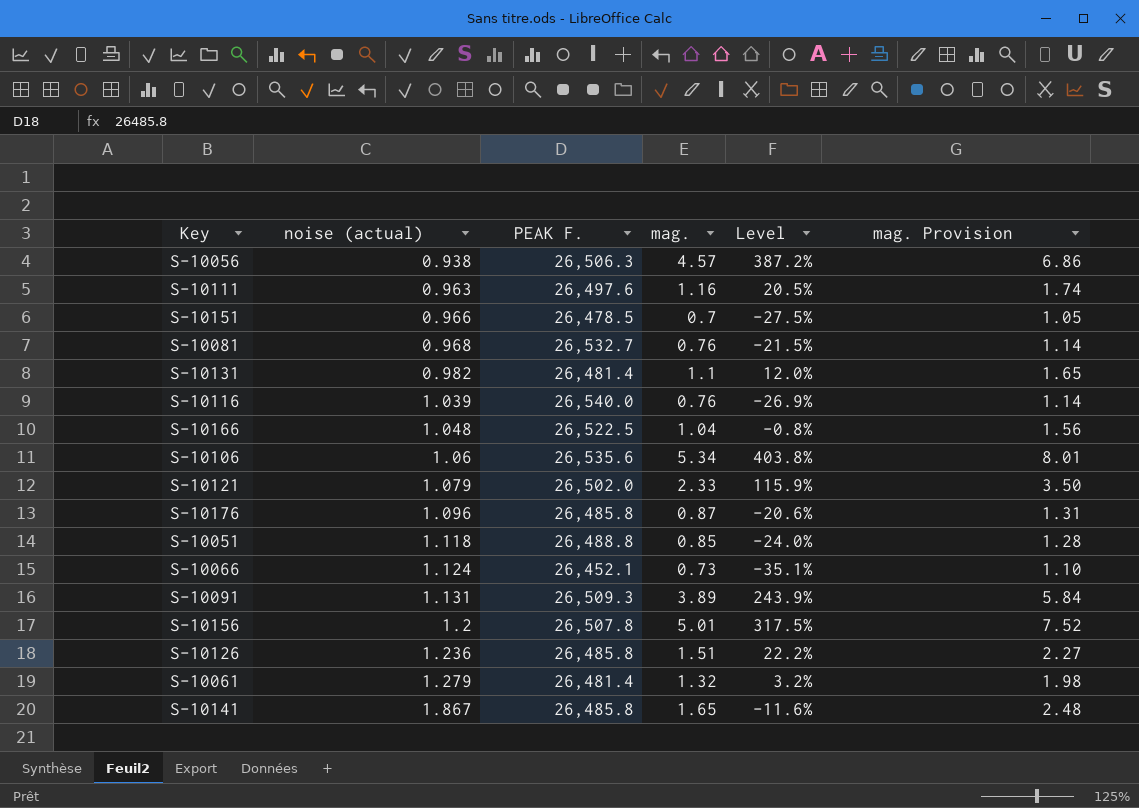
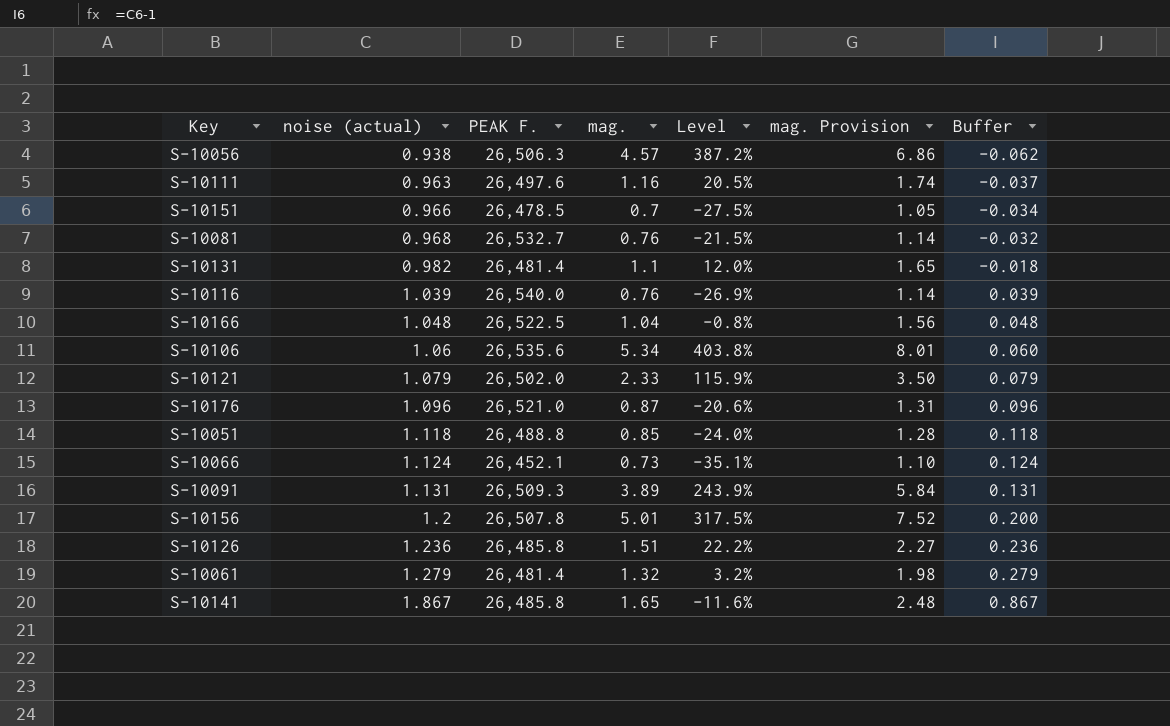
column Buffer | formula: none -> [noise (actual)] - 1
S-10176 | PEAK F.: 26,485.8 -> 26,521.0

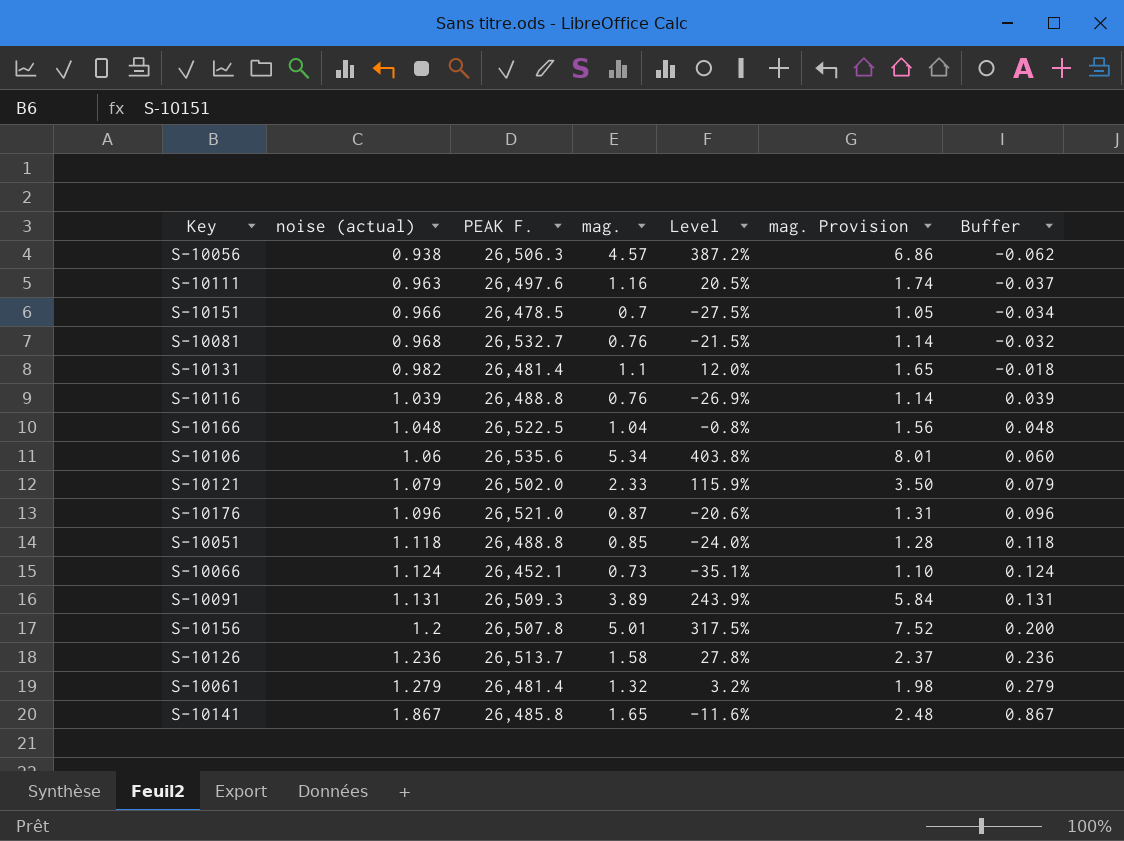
S-10116 | PEAK F.: 26,540.0 -> 26,488.8
S-10126 | PEAK F.: 26,485.8 -> 26,513.7
S-10126 | mag.: 1.51 -> 1.58
S-10126 | Level: 22.2% -> 27.8%
S-10126 | mag. Provision: 2.27 -> 2.37

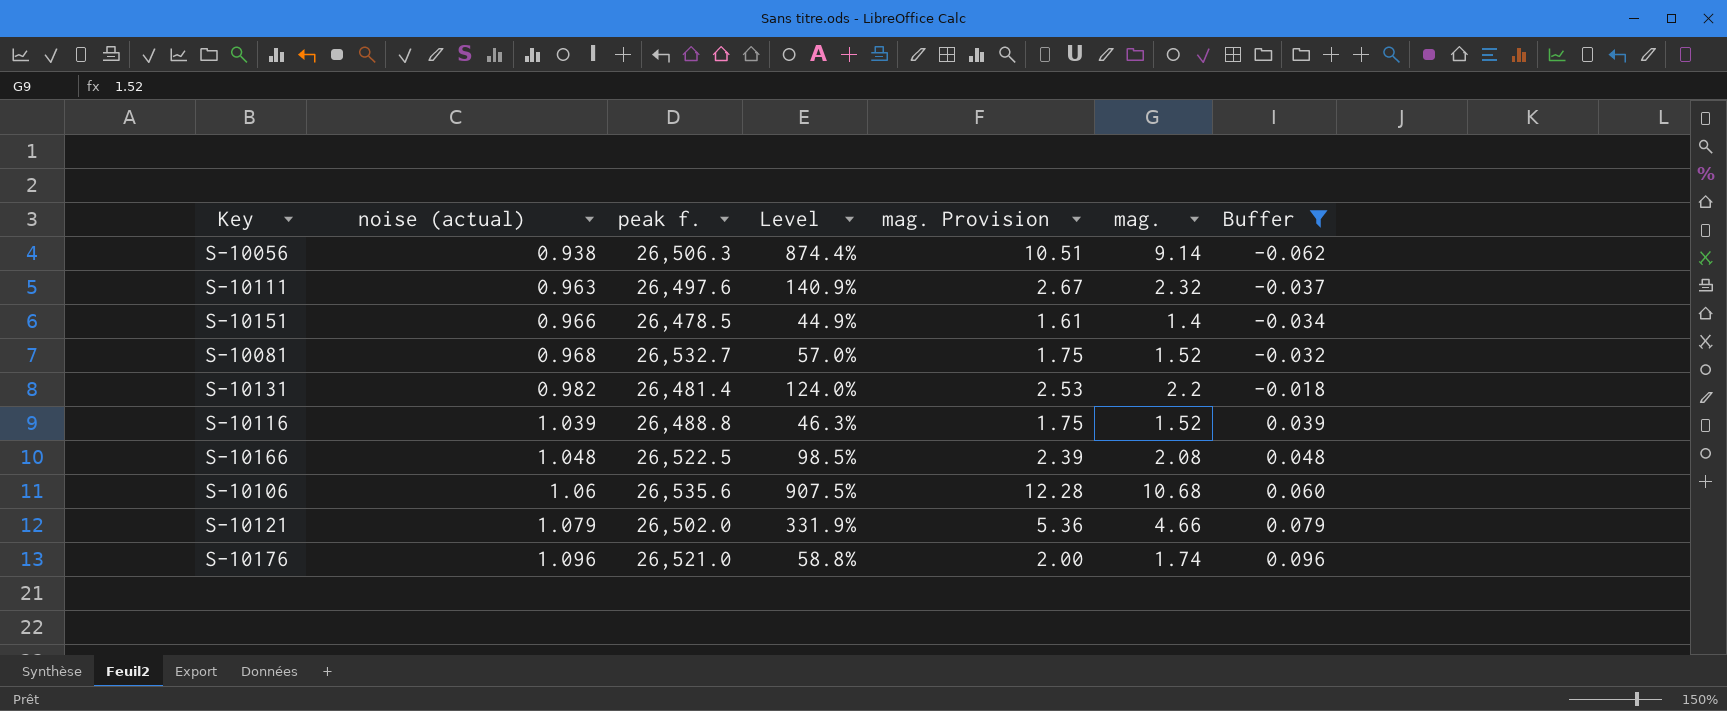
filter: none -> Buffer <= 0.096
column name: PEAK F. -> peak f.
column mag. Provision | formula: [mag.] * 1.5 -> [mag.] * 1.15
column mag. | position: 4 -> 6
S-10056 | Level: 387.2% -> 874.4%
S-10056 | mag.: 4.57 -> 9.14
S-10111 | Level: 20.5% -> 140.9%
S-10111 | mag.: 1.16 -> 2.32
S-10151 | Level: -27.5% -> 44.9%
S-10151 | mag.: 0.7 -> 1.4
S-10081 | Level: -21.5% -> 57.0%
S-10081 | mag.: 0.76 -> 1.52
S-10131 | Level: 12.0% -> 124.0%
S-10131 | mag.: 1.1 -> 2.2
S-10116 | Level: -26.9% -> 46.3%
S-10116 | mag.: 0.76 -> 1.52
S-10166 | Level: -0.8% -> 98.5%
S-10166 | mag.: 1.04 -> 2.08
S-10106 | Level: 403.8% -> 907.5%
S-10106 | mag.: 5.34 -> 10.68
S-10121 | Level: 115.9% -> 331.9%
S-10121 | mag.: 2.33 -> 4.66
S-10176 | Level: -20.6% -> 58.8%
S-10176 | mag.: 0.87 -> 1.74

